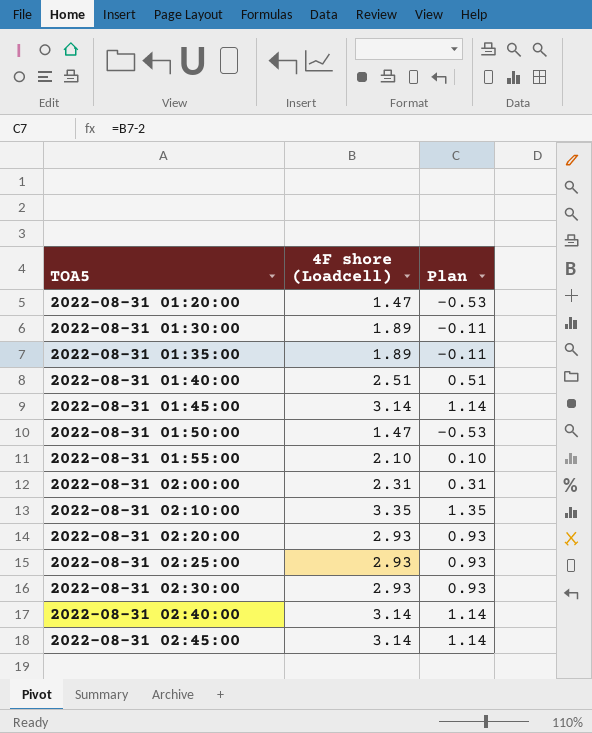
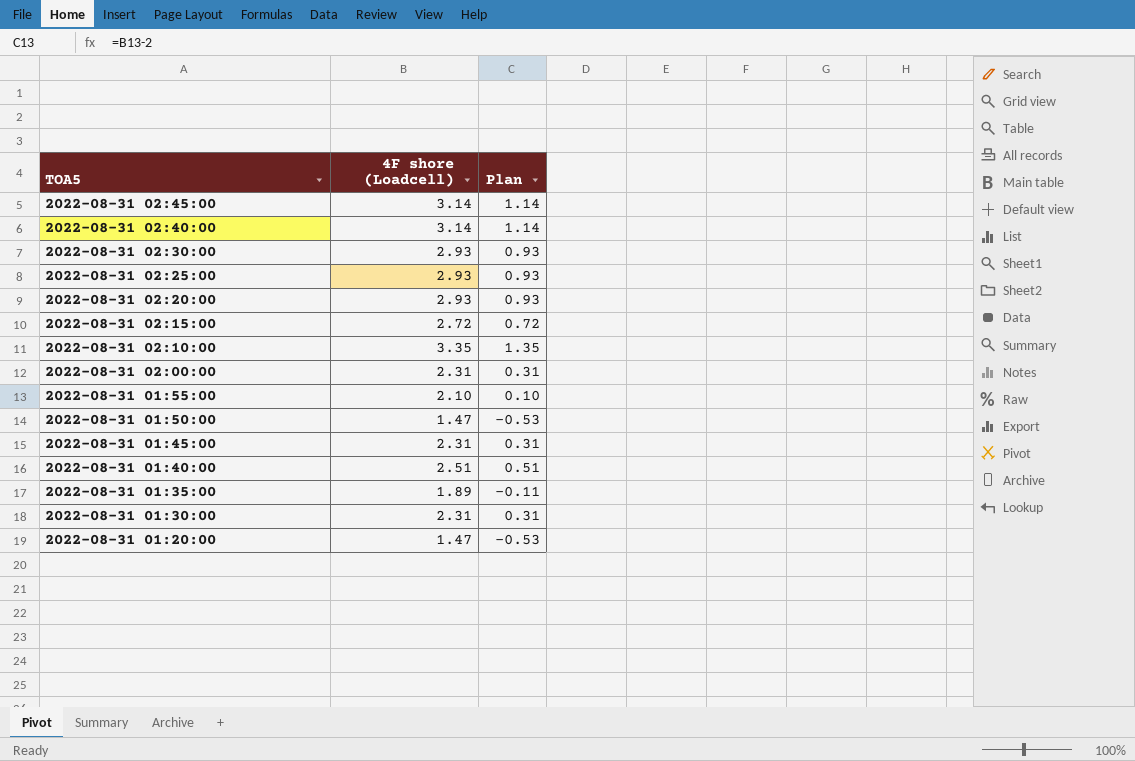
row order: TOA5 ascending -> TOA5 descending
row 2022-08-31 02:15:00: none -> 2.72 | 0.72
2022-08-31 01:45:00 | 4F shore (Loadcell): 3.14 -> 2.31
2022-08-31 01:45:00 | Plan: 1.14 -> 0.31
2022-08-31 01:30:00 | 4F shore (Loadcell): 1.89 -> 2.31
2022-08-31 01:30:00 | Plan: -0.11 -> 0.31

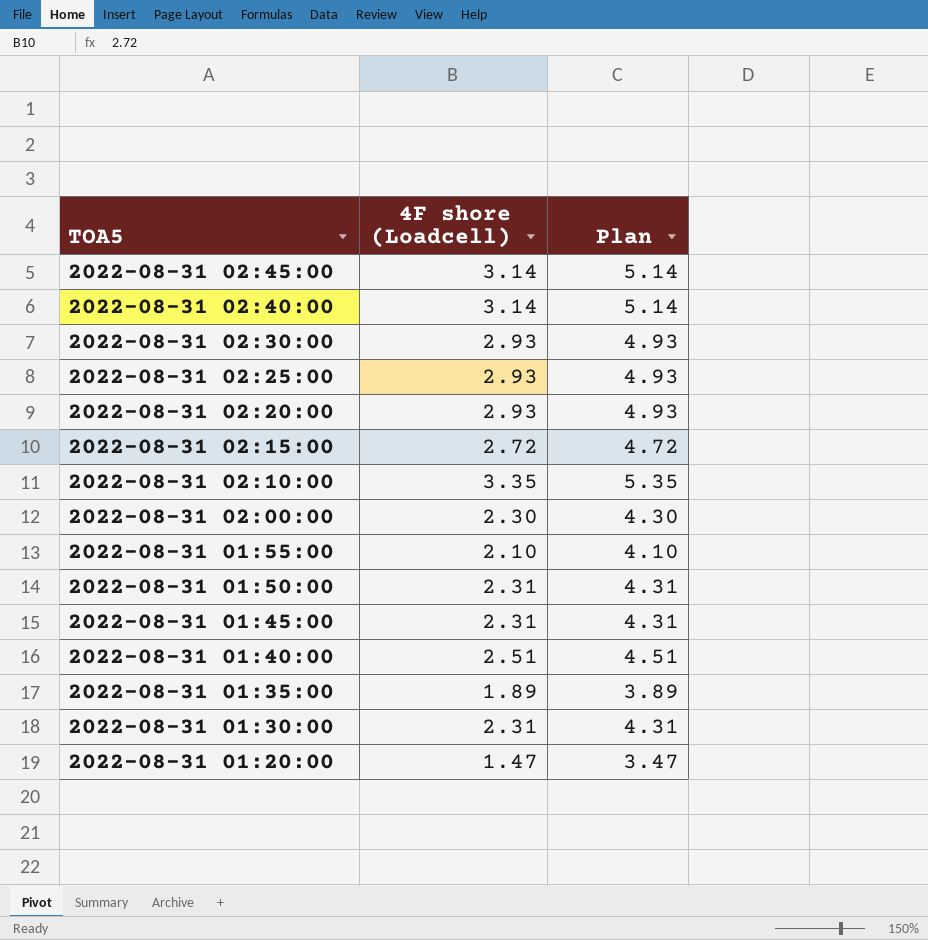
column Plan | formula: [4F shore (Loadcell)] - 2 -> [4F shore (Loadcell)] + 2
2022-08-31 02:00:00 | 4F shore (Loadcell): 2.31 -> 2.30
2022-08-31 01:50:00 | 4F shore (Loadcell): 1.47 -> 2.31

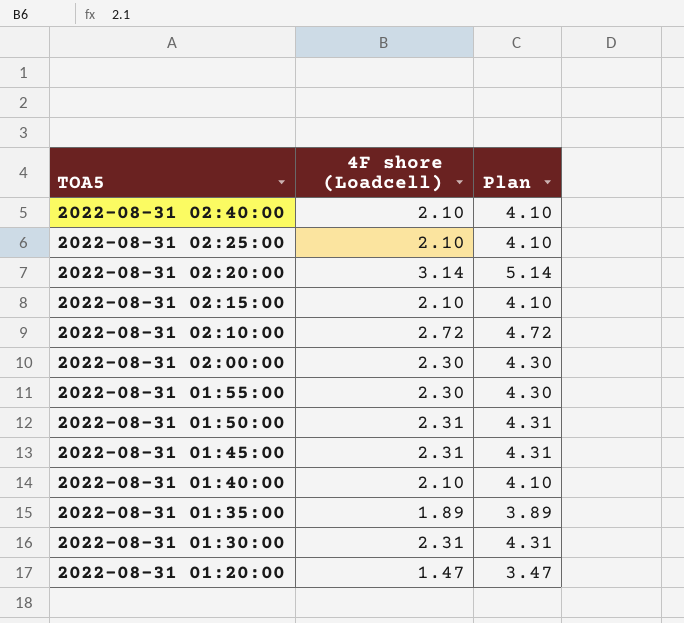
row 2022-08-31 02:45:00: 3.14 | 5.14 -> none
row 2022-08-31 02:30:00: 2.93 | 4.93 -> none
2022-08-31 02:40:00 | 4F shore (Loadcell): 3.14 -> 2.10
2022-08-31 02:40:00 | Plan: 5.14 -> 4.10
2022-08-31 02:25:00 | 4F shore (Loadcell): 2.93 -> 2.10
2022-08-31 02:25:00 | Plan: 4.93 -> 4.10
2022-08-31 02:20:00 | 4F shore (Loadcell): 2.93 -> 3.14
2022-08-31 02:20:00 | Plan: 4.93 -> 5.14
2022-08-31 02:15:00 | 4F shore (Loadcell): 2.72 -> 2.10
2022-08-31 02:15:00 | Plan: 4.72 -> 4.10
2022-08-31 02:10:00 | 4F shore (Loadcell): 3.35 -> 2.72
2022-08-31 02:10:00 | Plan: 5.35 -> 4.72
2022-08-31 01:55:00 | 4F shore (Loadcell): 2.10 -> 2.30
2022-08-31 01:55:00 | Plan: 4.10 -> 4.30
2022-08-31 01:40:00 | 4F shore (Loadcell): 2.51 -> 2.10
2022-08-31 01:40:00 | Plan: 4.51 -> 4.10

